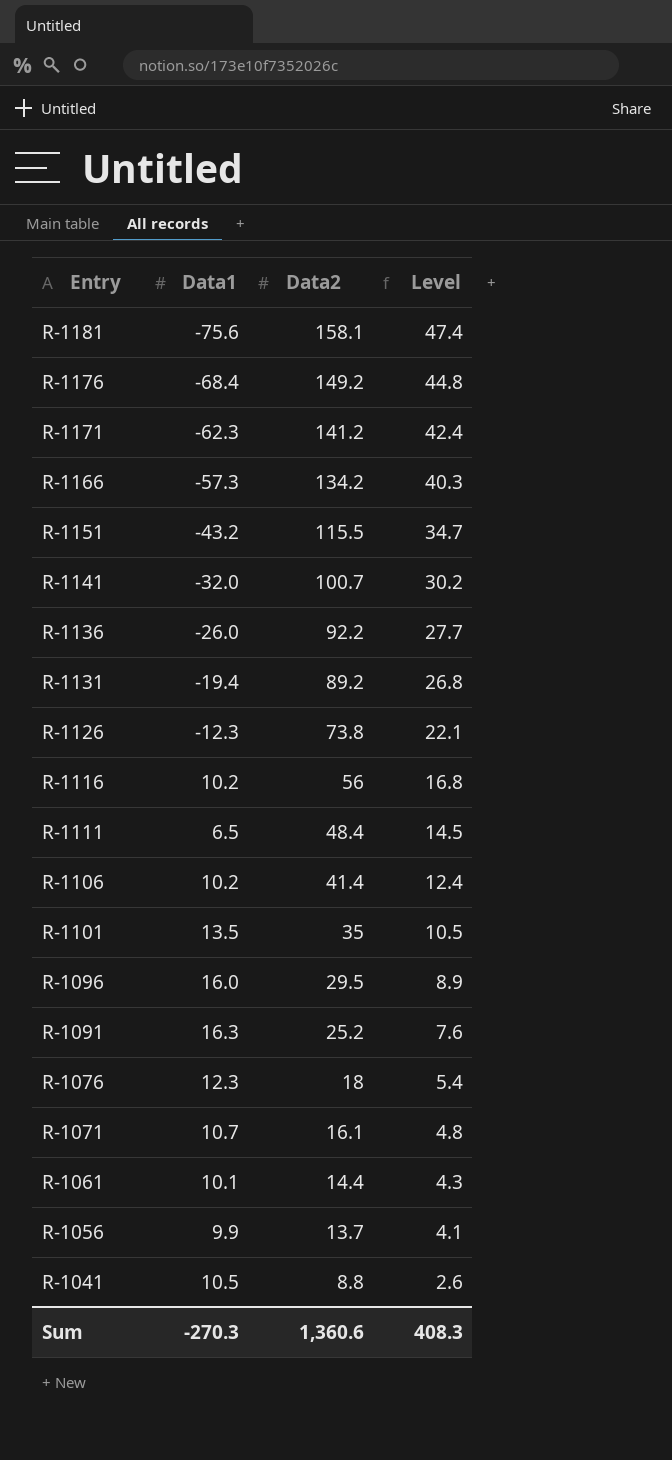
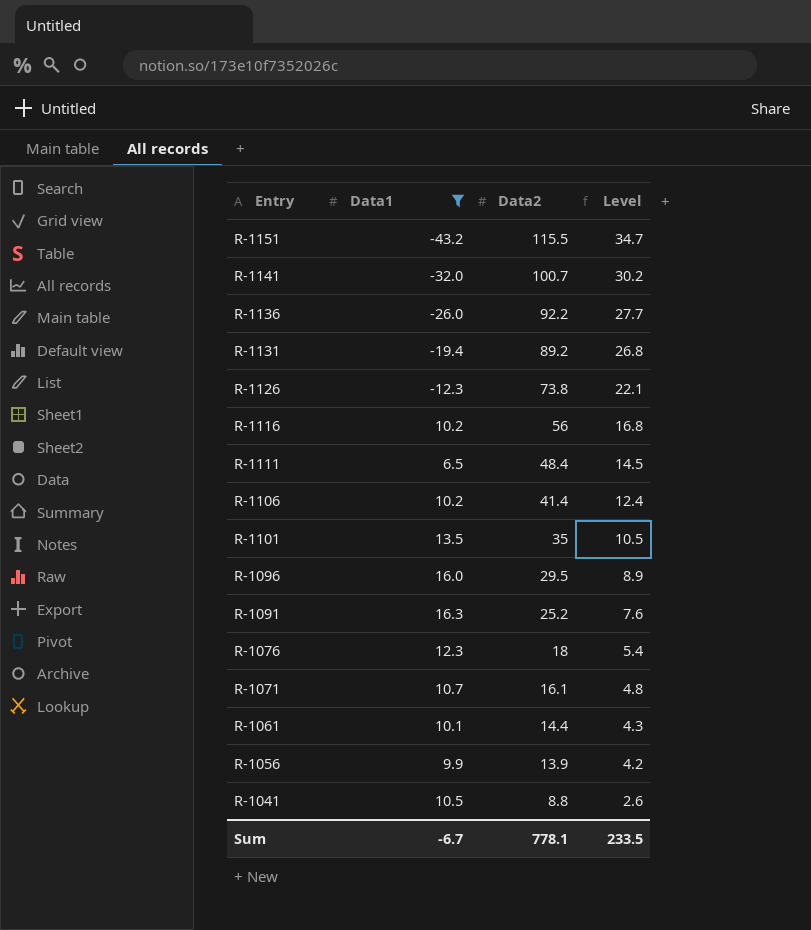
filter: none -> Data1 >= -43.2
R-1056 | Data2: 13.7 -> 13.9
R-1056 | Level: 4.1 -> 4.2
Sum | Data1: -270.3 -> -6.7
Sum | Data2: 1,360.6 -> 778.1
Sum | Level: 408.3 -> 233.5

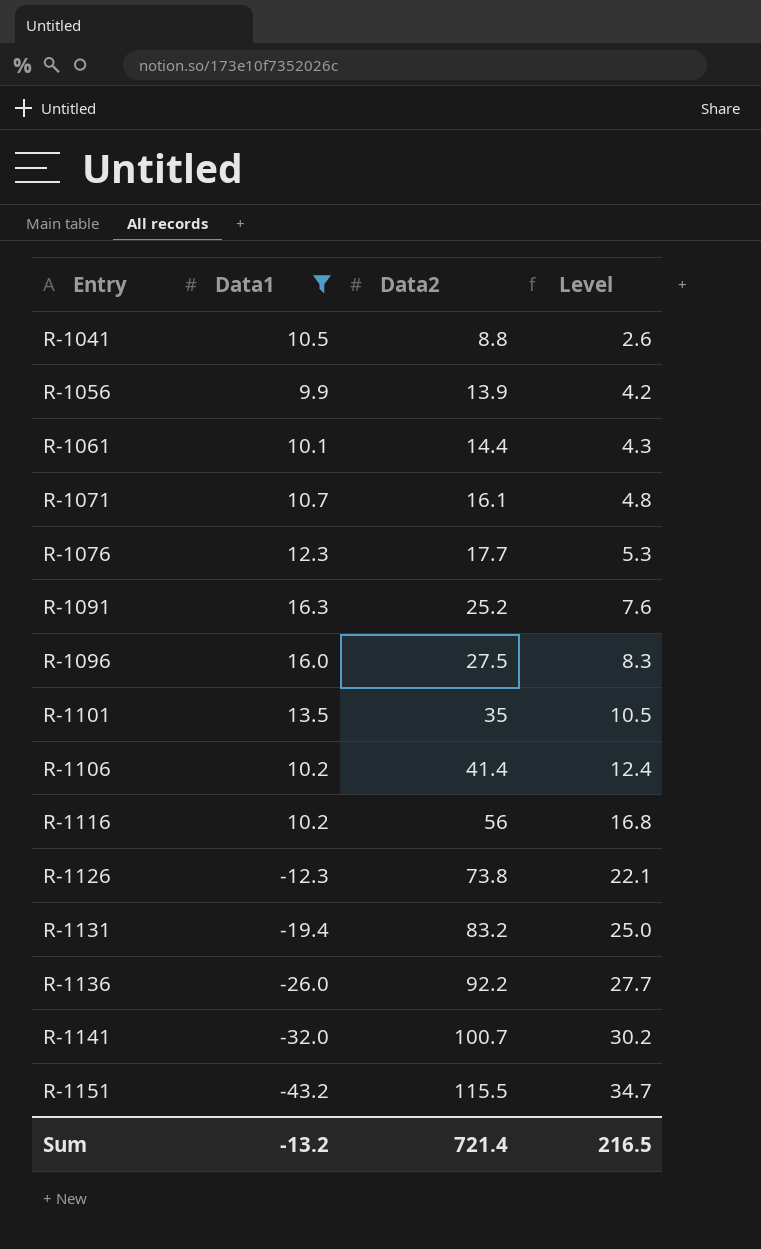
row order: Entry descending -> Entry ascending
row R-1111: 6.5 | 48.4 | 14.5 -> none
R-1076 | Data2: 18 -> 17.7
R-1076 | Level: 5.4 -> 5.3
R-1096 | Data2: 29.5 -> 27.5
R-1096 | Level: 8.9 -> 8.3
R-1131 | Data2: 89.2 -> 83.2
R-1131 | Level: 26.8 -> 25.0
Sum | Data1: -6.7 -> -13.2
Sum | Data2: 778.1 -> 721.4
Sum | Level: 233.5 -> 216.5

